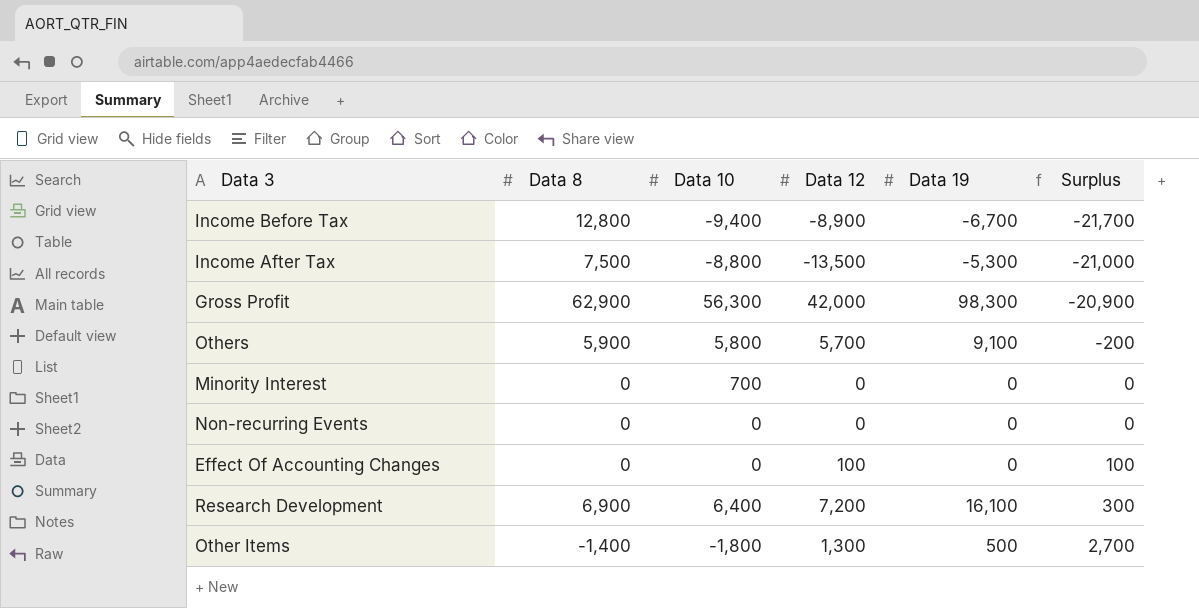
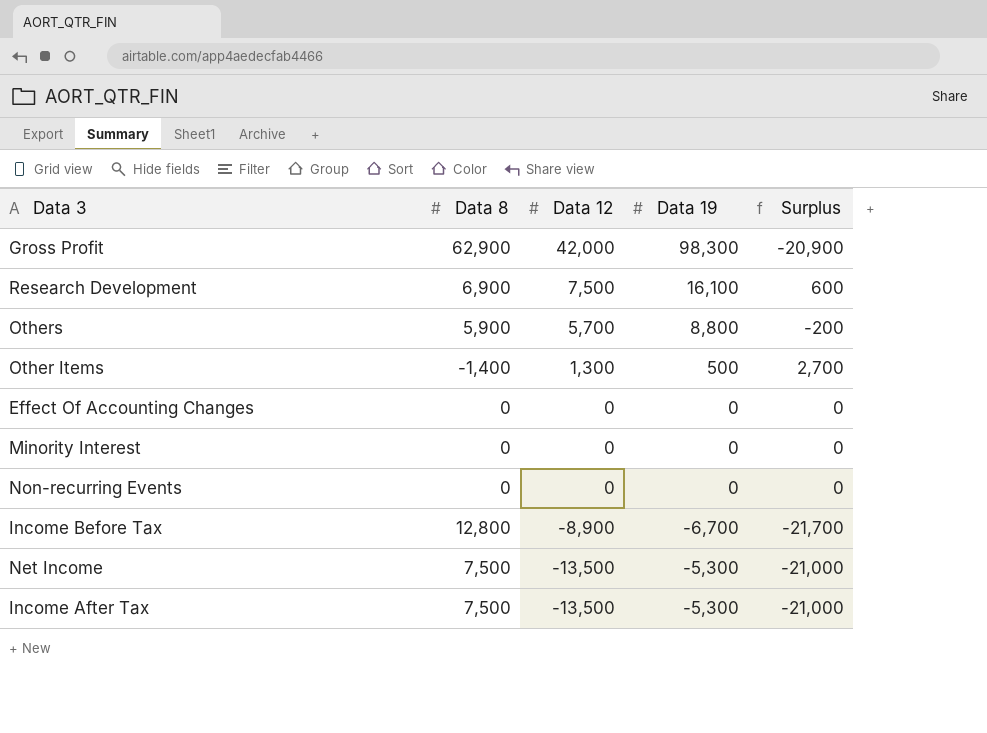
row order: Surplus ascending -> Data 12 descending
column Data 10 | position: 3 -> none
Research Development | Data 12: 7,200 -> 7,500
Research Development | Surplus: 300 -> 600
Others | Data 19: 9,100 -> 8,800
Effect Of Accounting Changes | Data 12: 100 -> 0
Effect Of Accounting Changes | Surplus: 100 -> 0
row Net Income: none -> 7,500 | -13,500 | -5,300 | -21,000

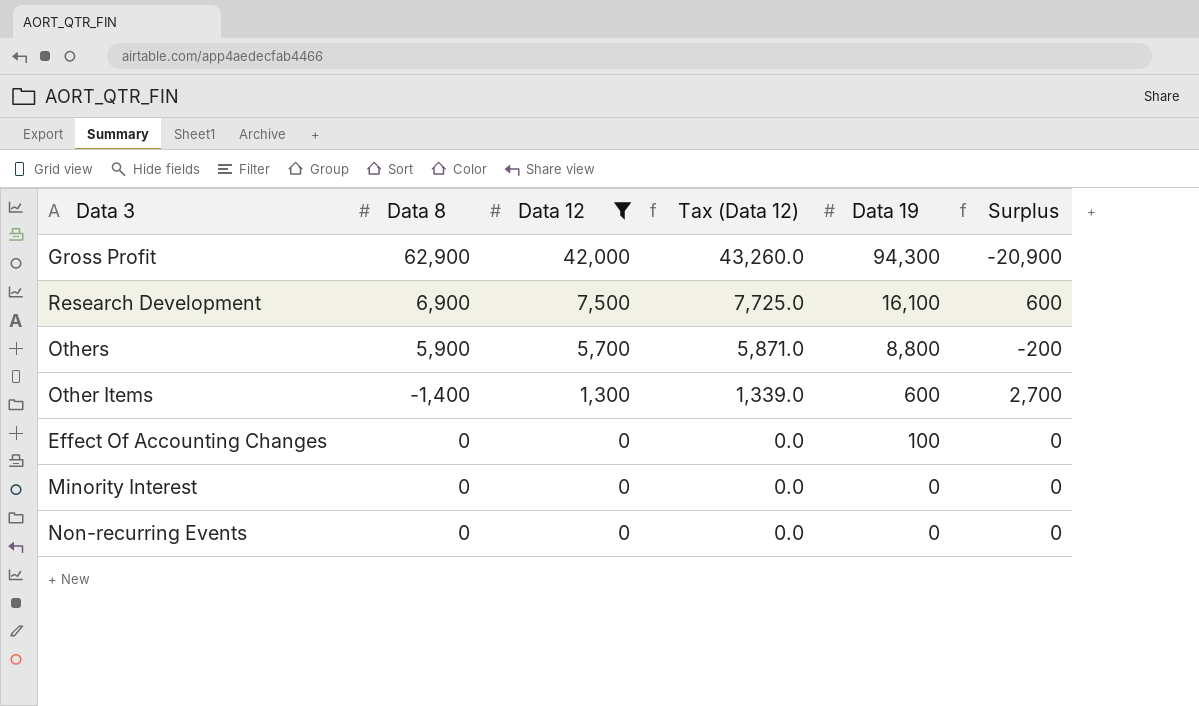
filter: none -> Data 12 >= 0
column Tax (Data 12) | formula: none -> [Data 12] * 1.03
Gross Profit | Data 19: 98,300 -> 94,300
Other Items | Data 19: 500 -> 600
Effect Of Accounting Changes | Data 19: 0 -> 100

